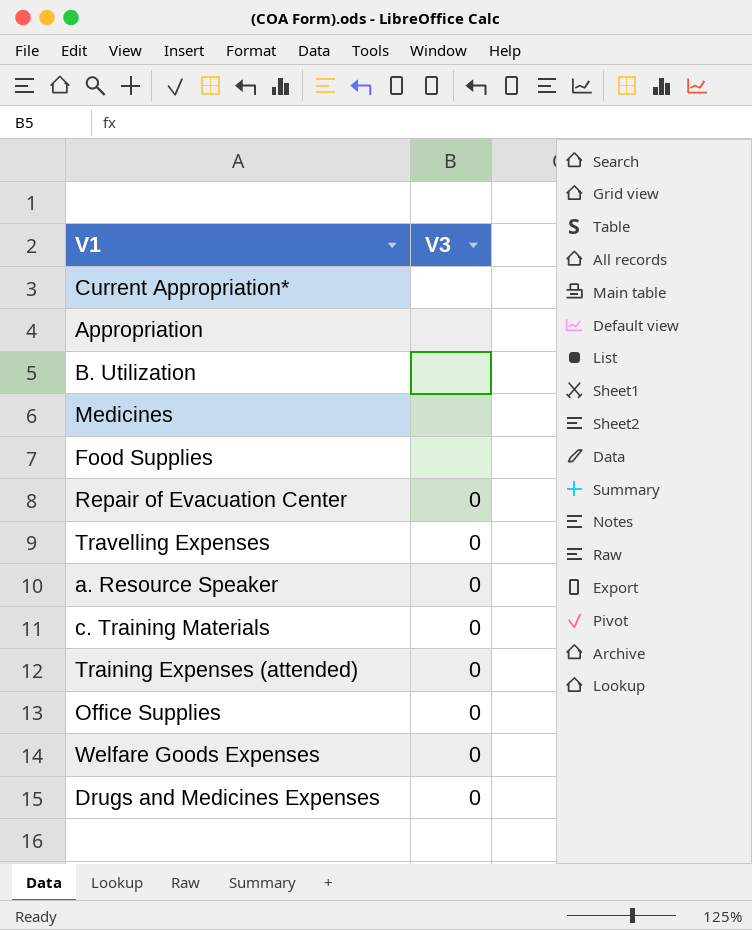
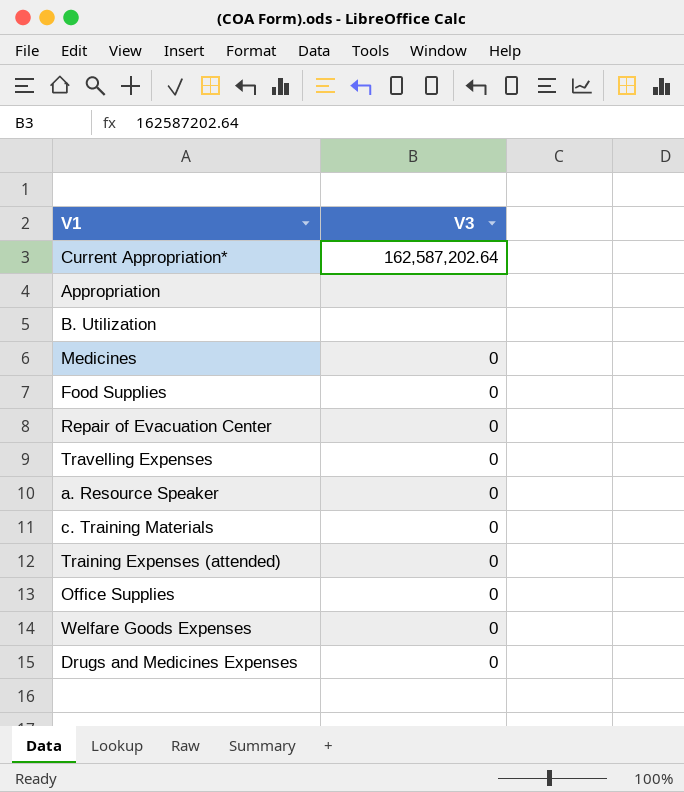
Current Appropriation* | V3: none -> 162,587,202.64
Medicines | V3: none -> 0
Food Supplies | V3: none -> 0

